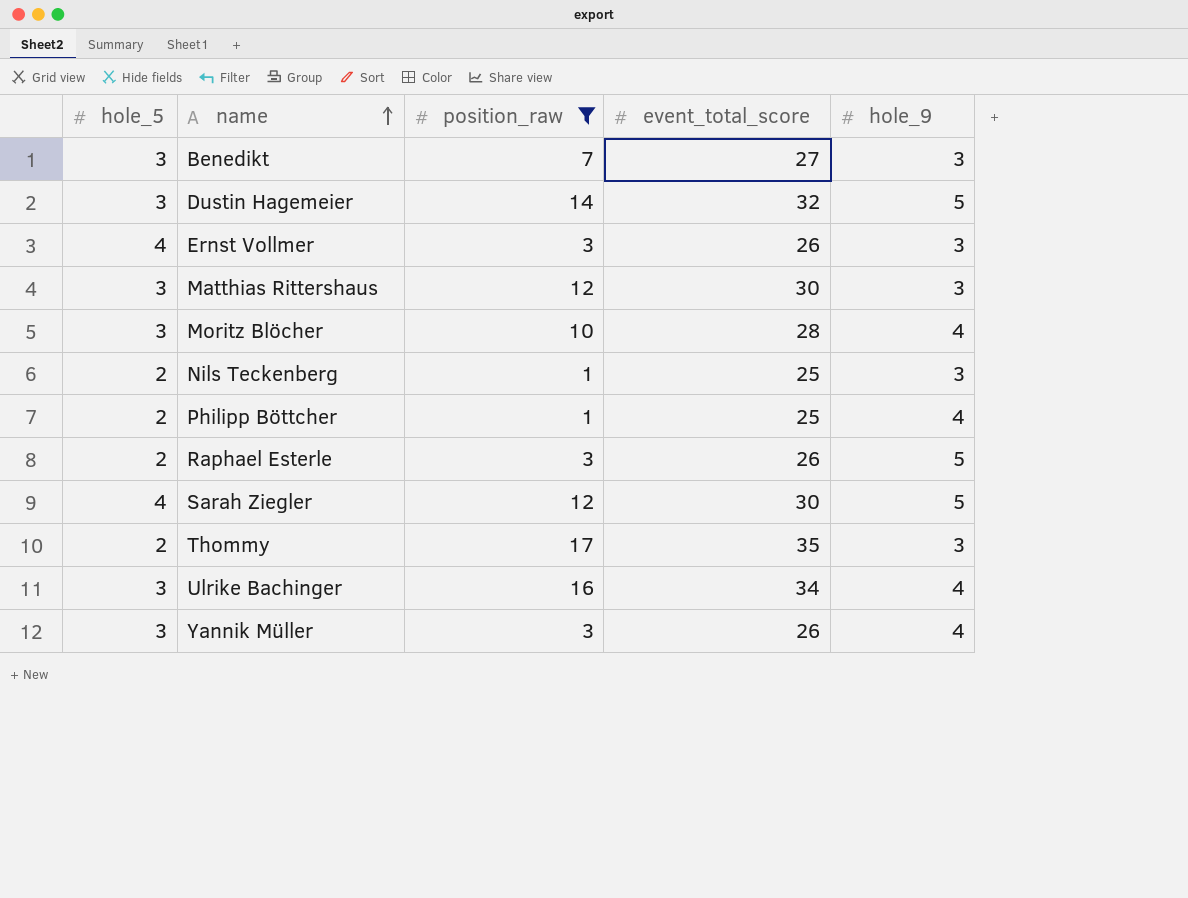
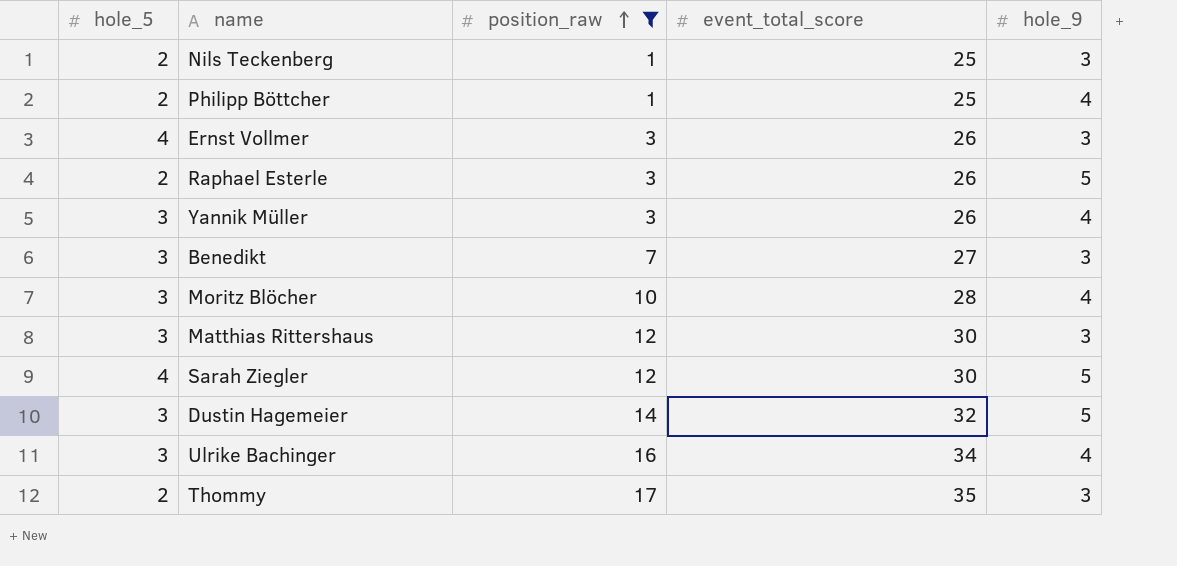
row order: name ascending -> position_raw ascending

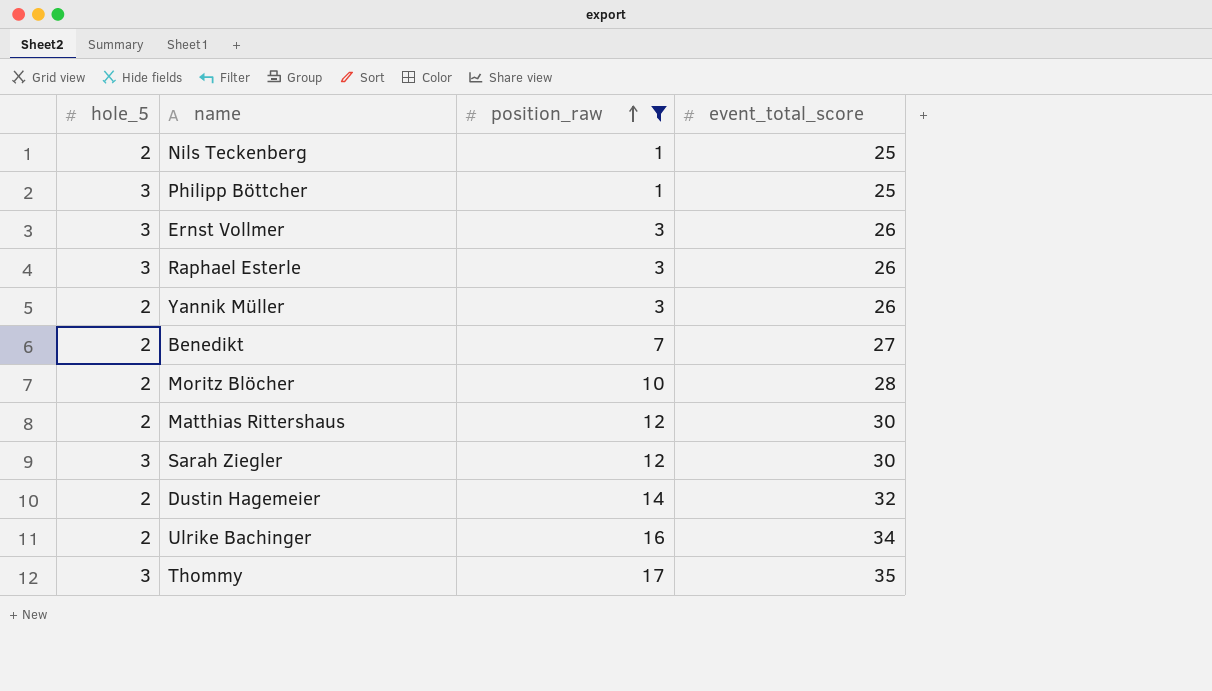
column hole_9 | position: 5 -> none
Philipp Böttcher | hole_5: 2 -> 3
Ernst Vollmer | hole_5: 4 -> 3
Raphael Esterle | hole_5: 2 -> 3
Yannik Müller | hole_5: 3 -> 2
Benedikt | hole_5: 3 -> 2
Moritz Blöcher | hole_5: 3 -> 2
Matthias Rittershaus | hole_5: 3 -> 2
Sarah Ziegler | hole_5: 4 -> 3
Dustin Hagemeier | hole_5: 3 -> 2
Ulrike Bachinger | hole_5: 3 -> 2
Thommy | hole_5: 2 -> 3

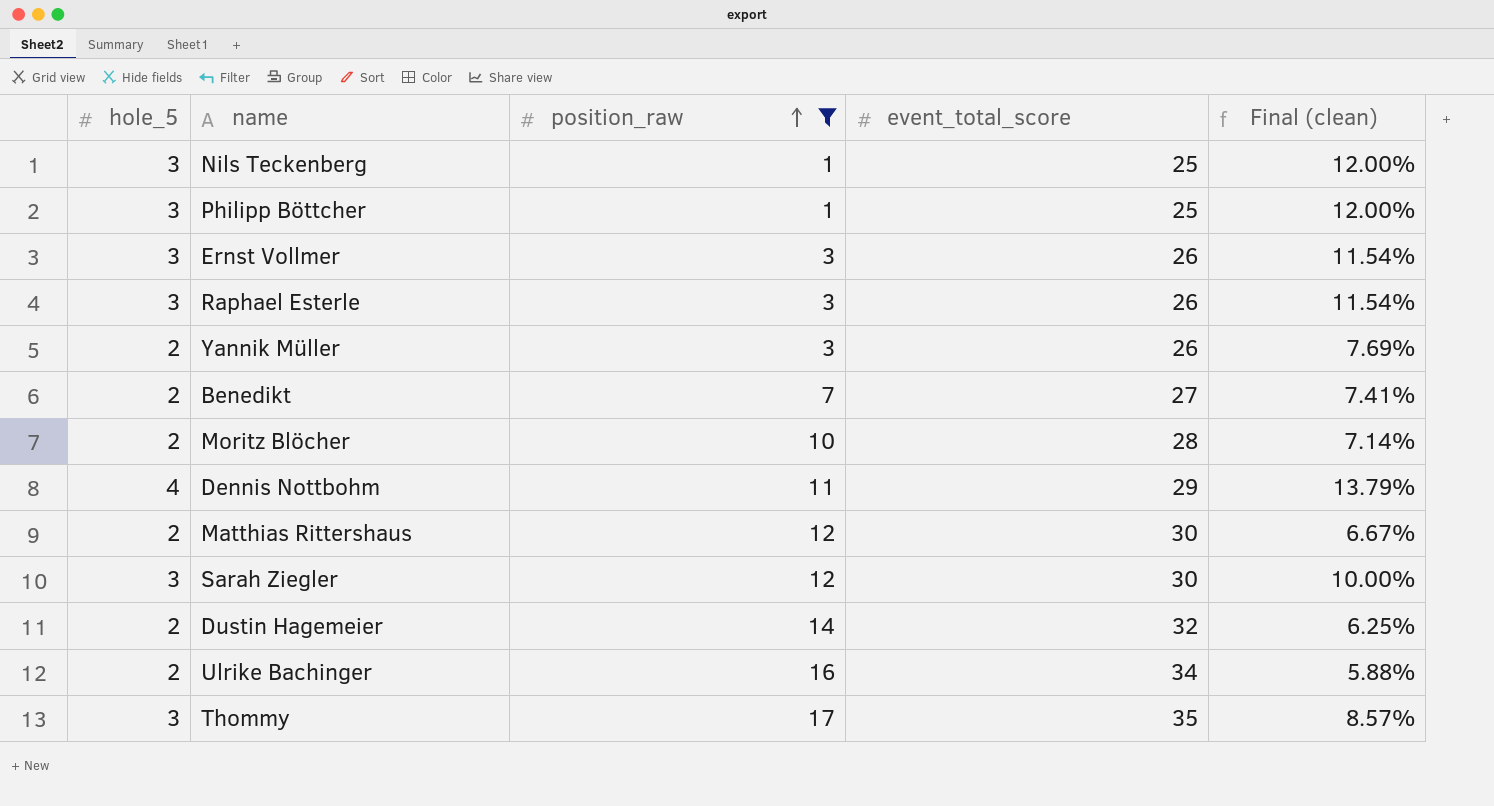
column Final (clean) | formula: none -> [hole_5] / [event_total_score]
Nils Teckenberg | hole_5: 2 -> 3
row Dennis Nottbohm: none -> 4 | 11 | 29 | 13.79%

